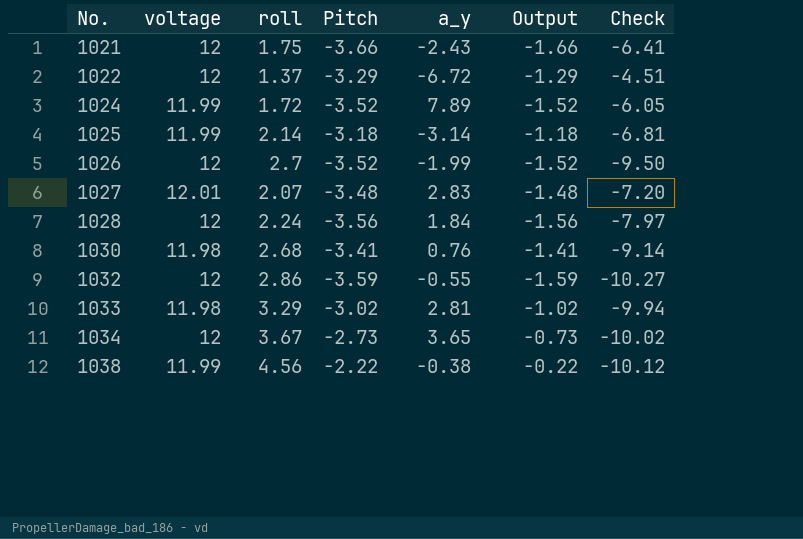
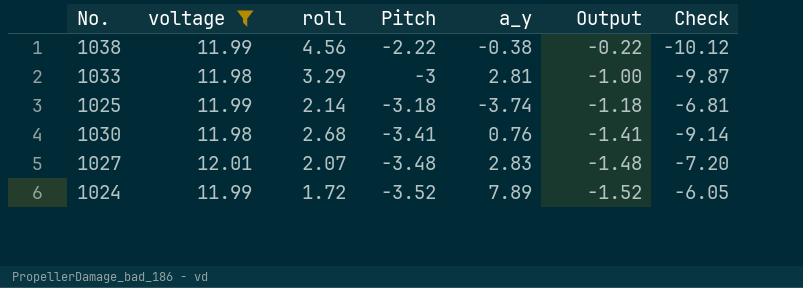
filter: none -> voltage != 12
row order: No. ascending -> Pitch descending
1033 | Pitch: -3.02 -> -3
1033 | Output: -1.02 -> -1.00
1033 | Check: -9.94 -> -9.87
1025 | a_y: -3.14 -> -3.74

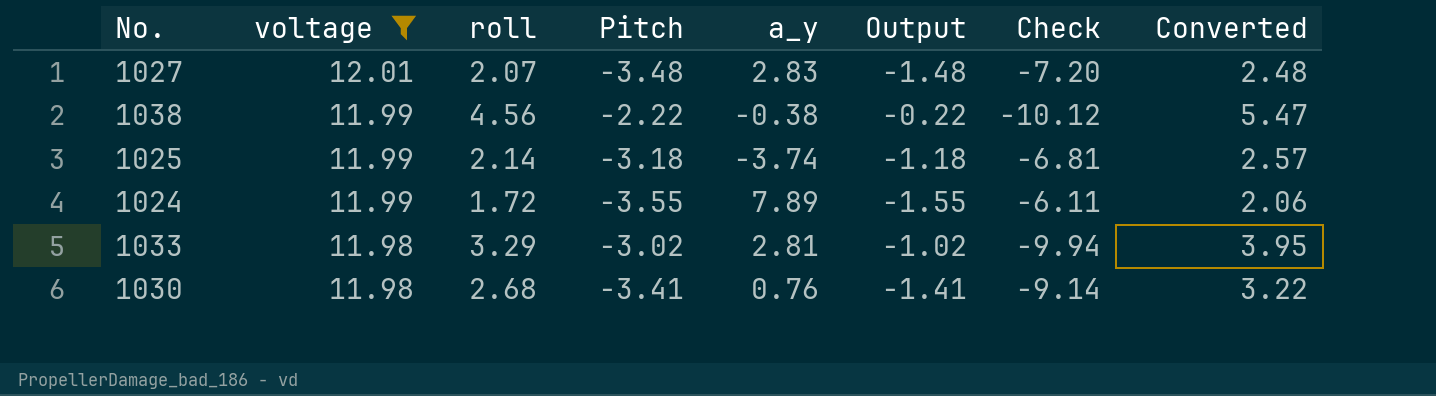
row order: Pitch descending -> voltage descending
column Converted | formula: none -> [roll] * 1.2
1024 | Pitch: -3.52 -> -3.55
1024 | Output: -1.52 -> -1.55
1024 | Check: -6.05 -> -6.11
1033 | Pitch: -3 -> -3.02
1033 | Output: -1.00 -> -1.02
1033 | Check: -9.87 -> -9.94

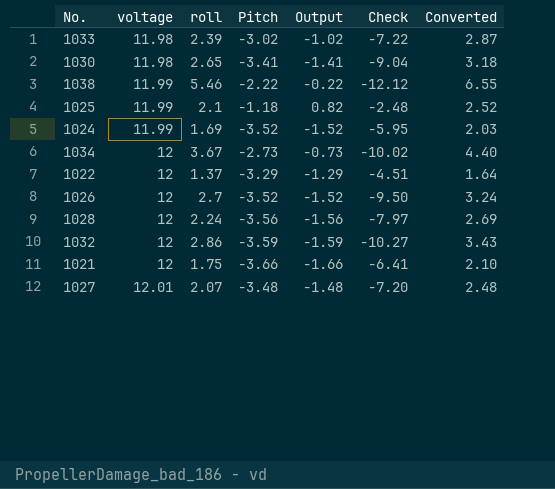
filter: voltage != 12 -> none
row order: voltage descending -> voltage ascending
column a_y | position: 5 -> none
1033 | roll: 3.29 -> 2.39
1033 | Check: -9.94 -> -7.22
1033 | Converted: 3.95 -> 2.87
1030 | roll: 2.68 -> 2.65
1030 | Check: -9.14 -> -9.04
1030 | Converted: 3.22 -> 3.18
1038 | roll: 4.56 -> 5.46
1038 | Check: -10.12 -> -12.12
1038 | Converted: 5.47 -> 6.55
1025 | roll: 2.14 -> 2.1
1025 | Pitch: -3.18 -> -1.18
1025 | Output: -1.18 -> 0.82
1025 | Check: -6.81 -> -2.48
1025 | Converted: 2.57 -> 2.52
1024 | roll: 1.72 -> 1.69
1024 | Pitch: -3.55 -> -3.52
1024 | Output: -1.55 -> -1.52
1024 | Check: -6.11 -> -5.95
1024 | Converted: 2.06 -> 2.03

